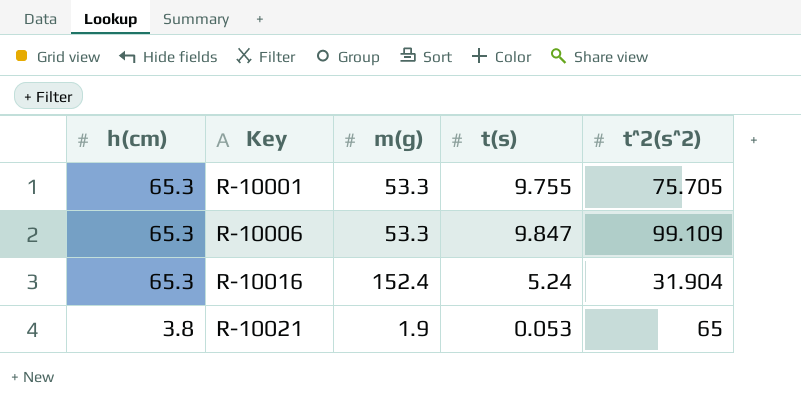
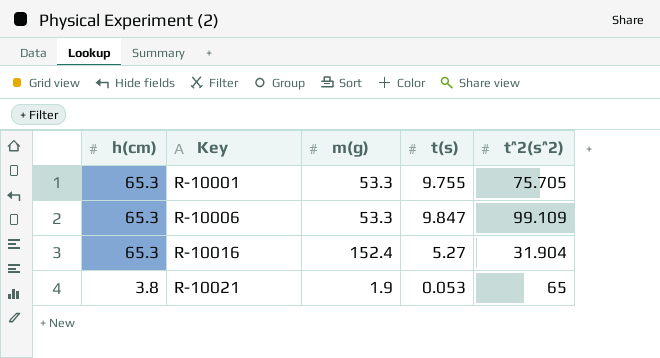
R-10016 | t(s): 5.24 -> 5.27

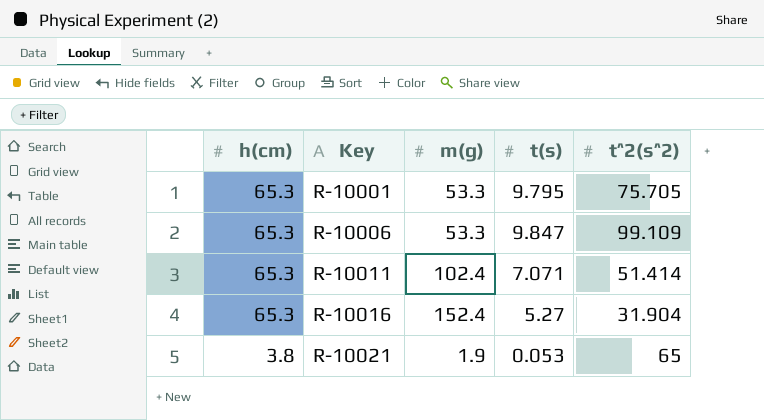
R-10001 | t(s): 9.755 -> 9.795
row R-10011: none -> 65.3 | 102.4 | 7.071 | 51.414

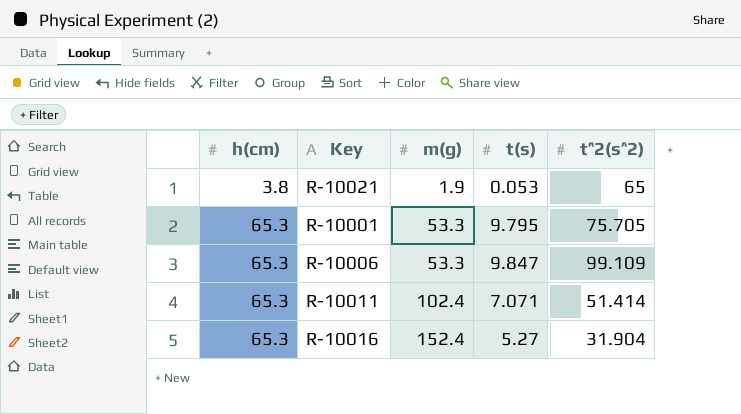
row order: h(cm) descending -> h(cm) ascending

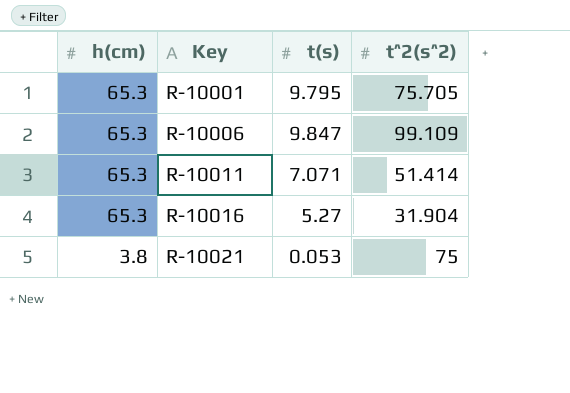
row order: h(cm) ascending -> h(cm) descending
column m(g) | position: 3 -> none
R-10021 | t^2(s^2): 65 -> 75

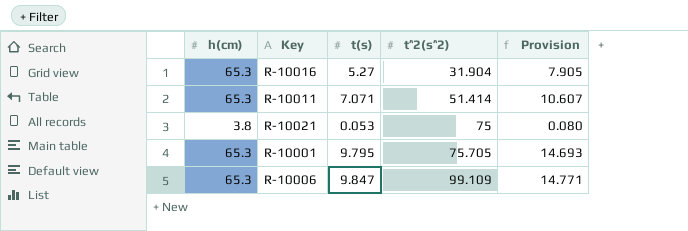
row order: h(cm) descending -> t^2(s^2) ascending
column Provision | formula: none -> [t(s)] * 1.5

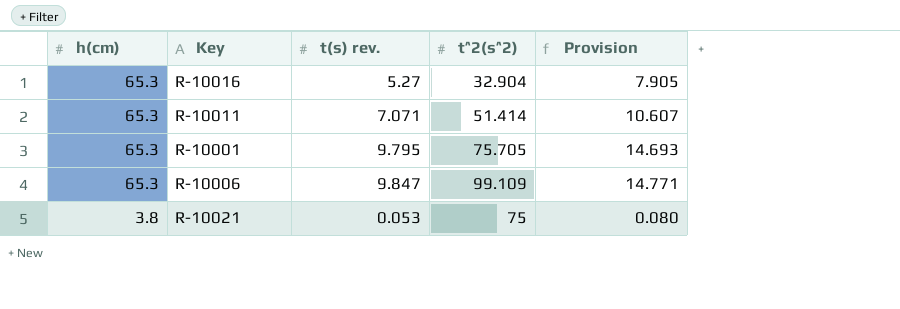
row order: t^2(s^2) ascending -> h(cm) descending
column name: t(s) -> t(s) rev.
R-10016 | t^2(s^2): 31.904 -> 32.904

